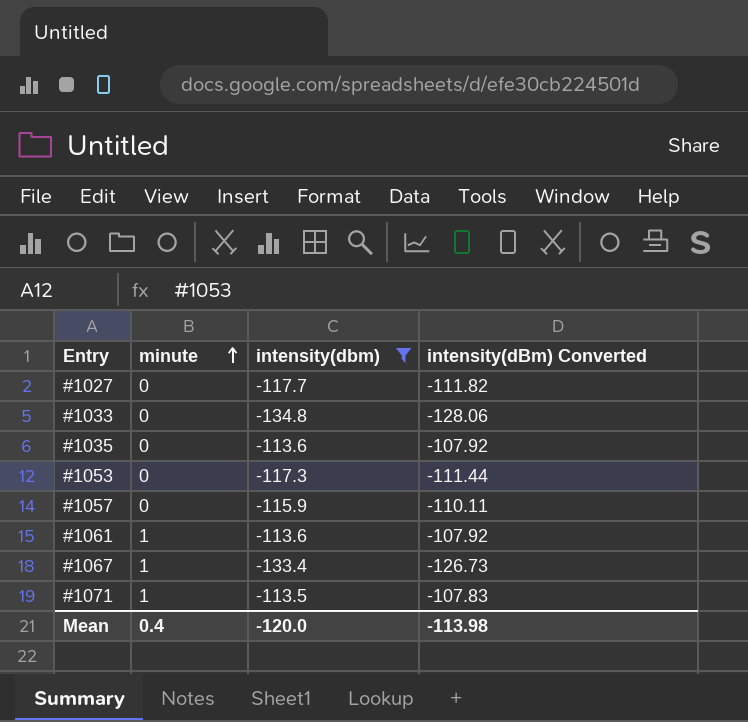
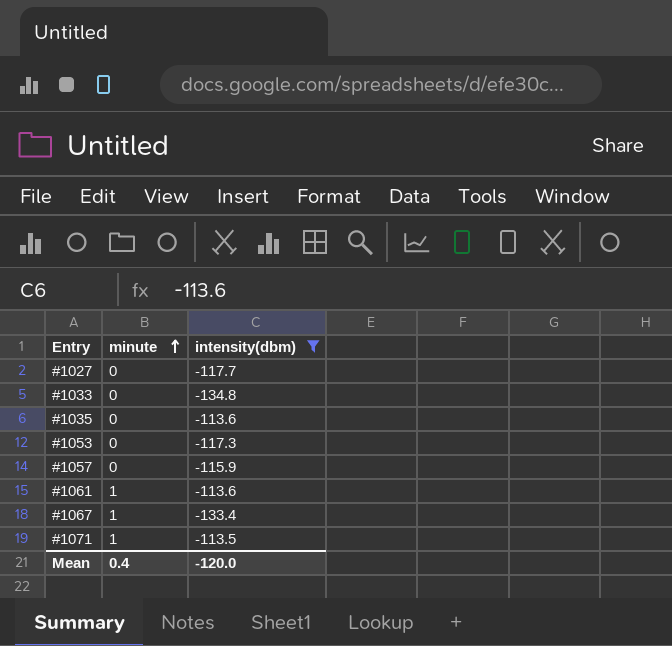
column intensity(dBm) Converted | formula: [intensity(dbm)] * 0.95 -> none

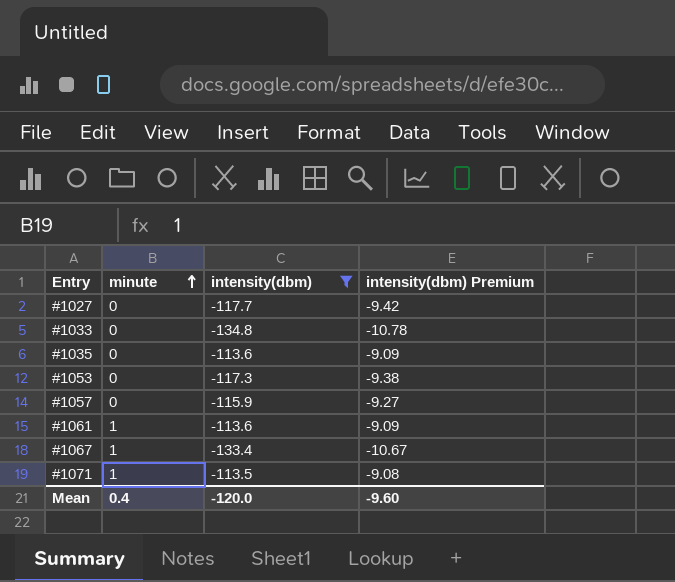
column intensity(dbm) Premium | formula: none -> [intensity(dbm)] * 0.08

